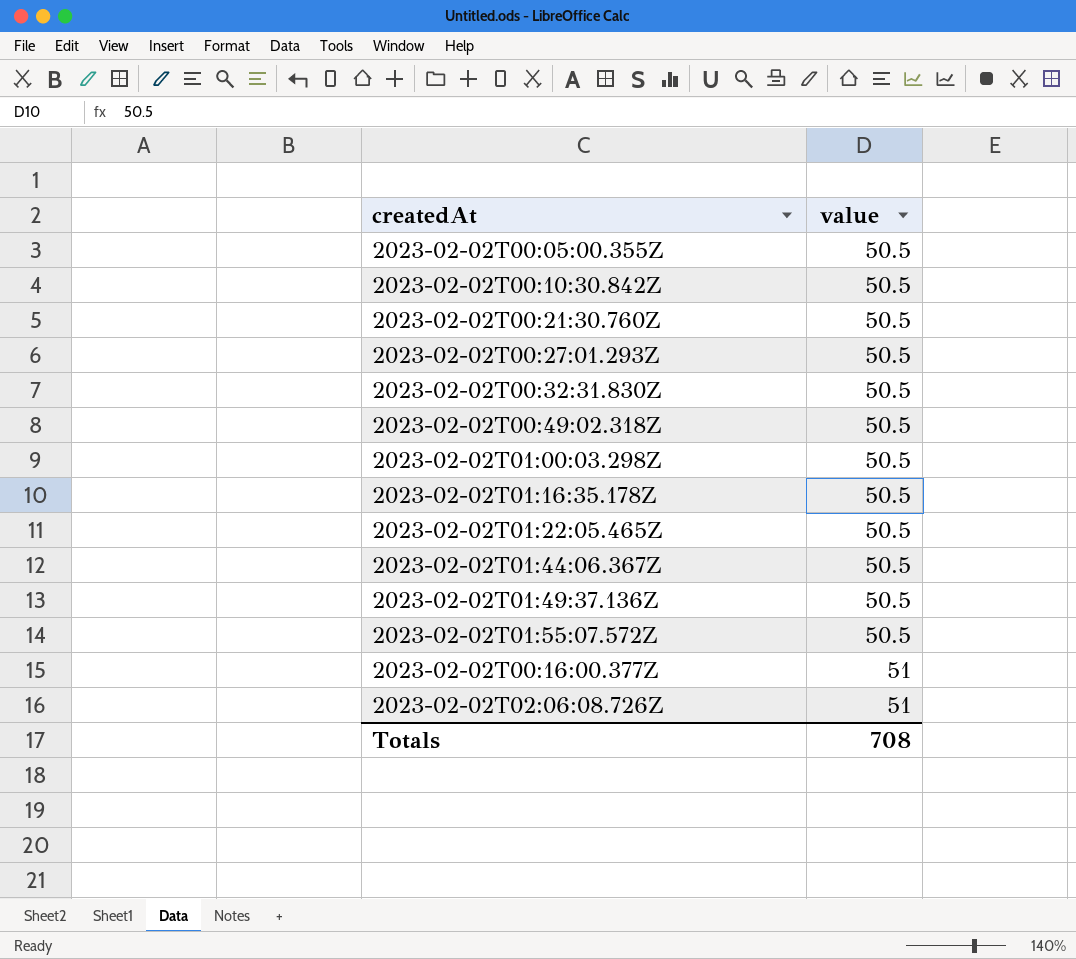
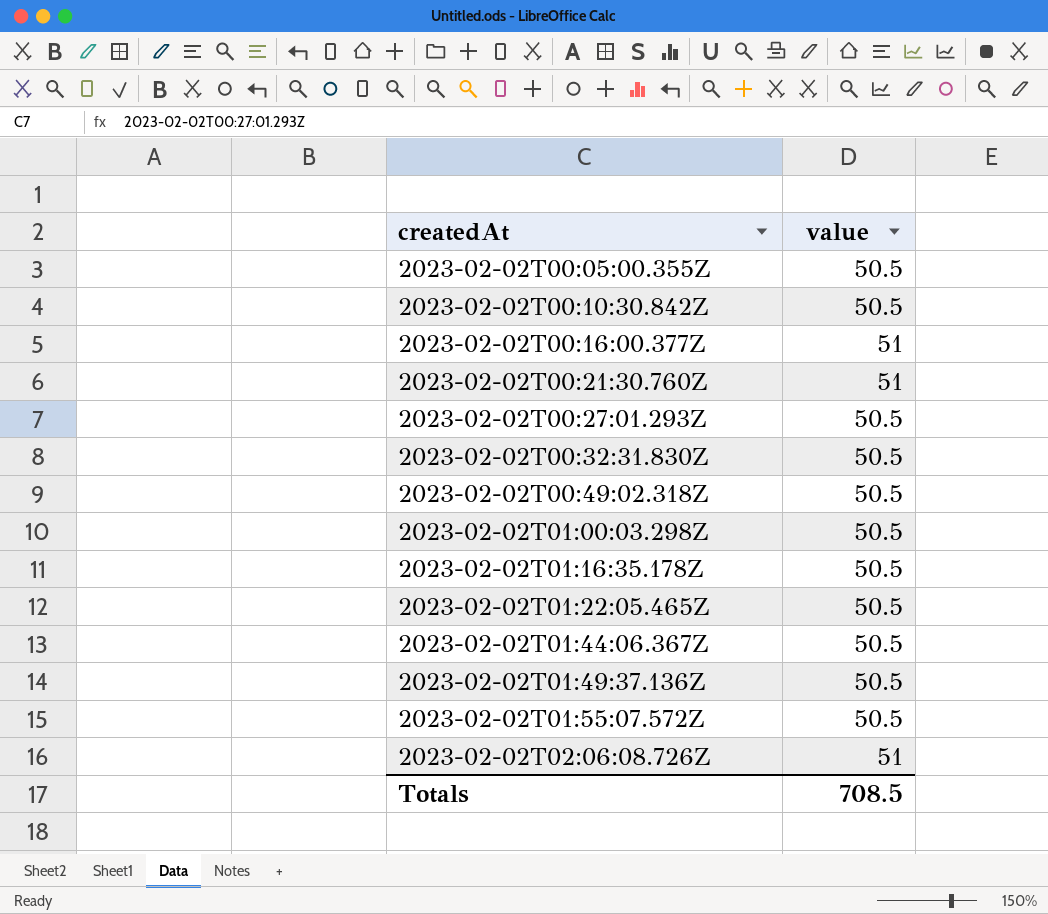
row order: value ascending -> createdAt ascending
2023-02-02T00:21:30.760Z | value: 50.5 -> 51
Totals | value: 708 -> 708.5

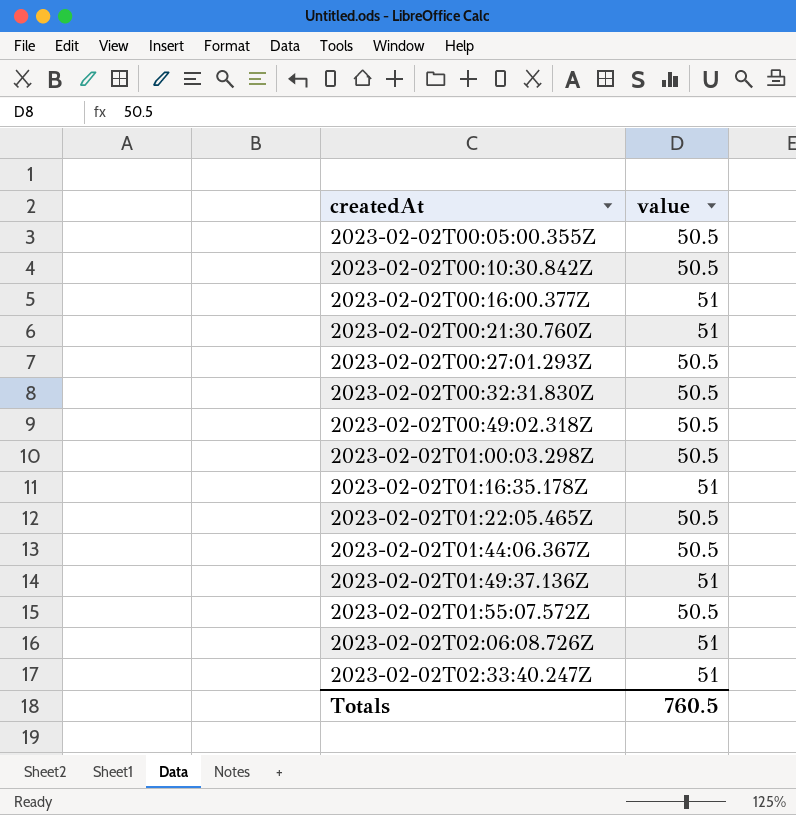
2023-02-02T01:16:35.178Z | value: 50.5 -> 51
2023-02-02T01:49:37.136Z | value: 50.5 -> 51
row 2023-02-02T02:33:40.247Z: none -> 51
Totals | value: 708.5 -> 760.5

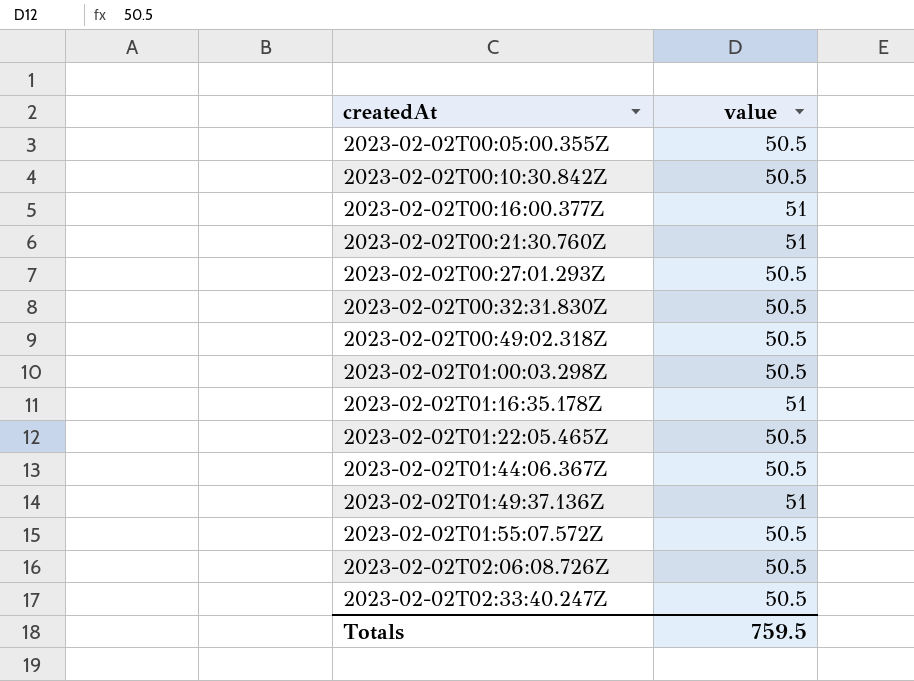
2023-02-02T02:06:08.726Z | value: 51 -> 50.5
2023-02-02T02:33:40.247Z | value: 51 -> 50.5
Totals | value: 760.5 -> 759.5

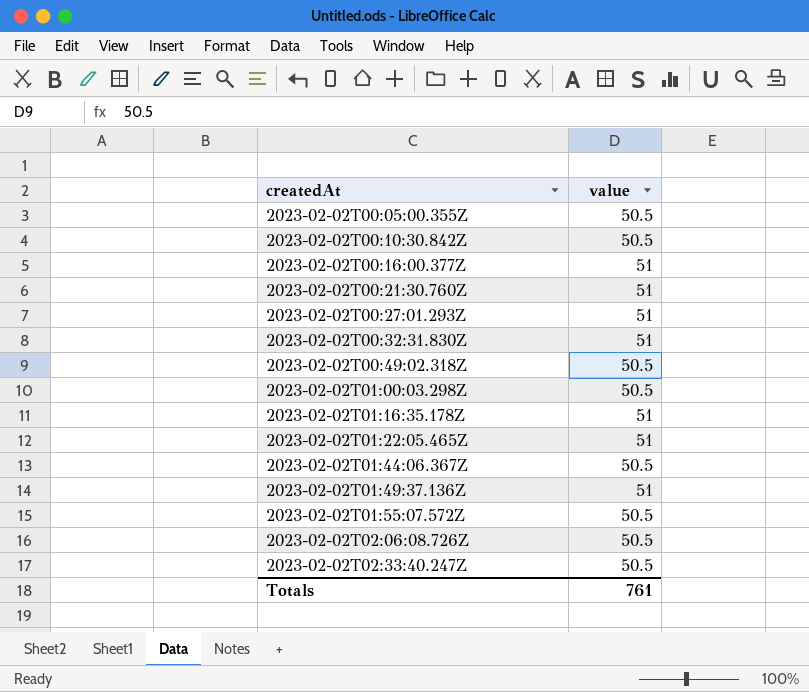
2023-02-02T00:27:01.293Z | value: 50.5 -> 51
2023-02-02T00:32:31.830Z | value: 50.5 -> 51
2023-02-02T01:22:05.465Z | value: 50.5 -> 51
Totals | value: 759.5 -> 761

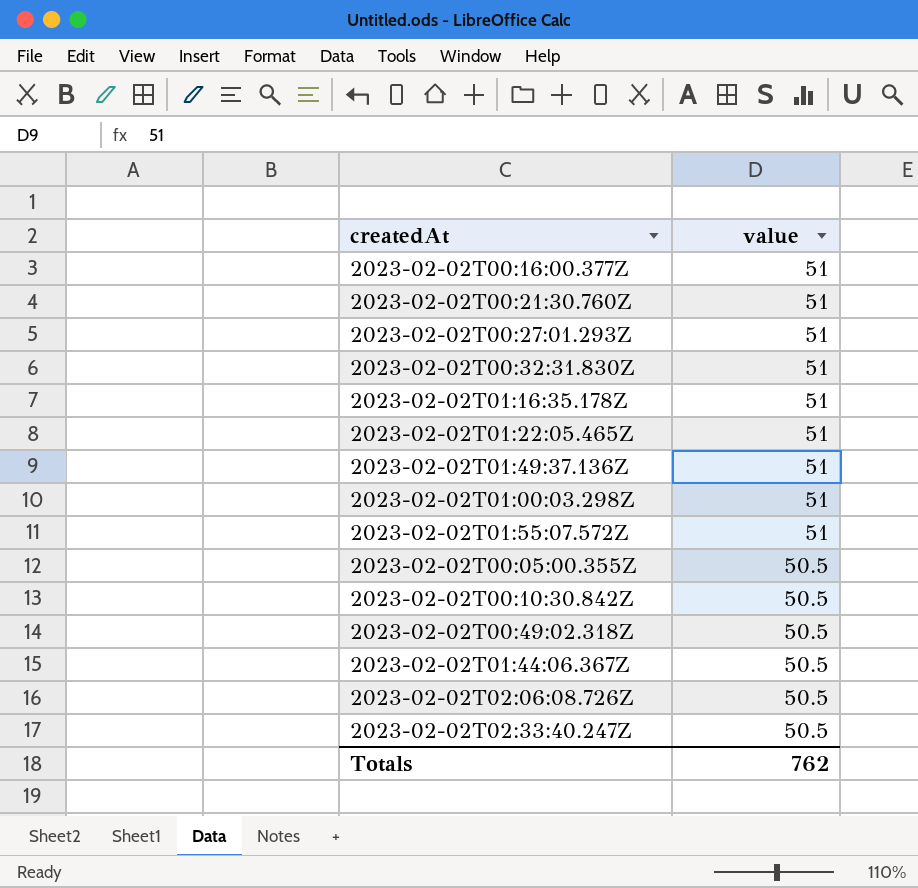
row order: createdAt ascending -> value descending
2023-02-02T01:00:03.298Z | value: 50.5 -> 51
2023-02-02T01:55:07.572Z | value: 50.5 -> 51
Totals | value: 761 -> 762

